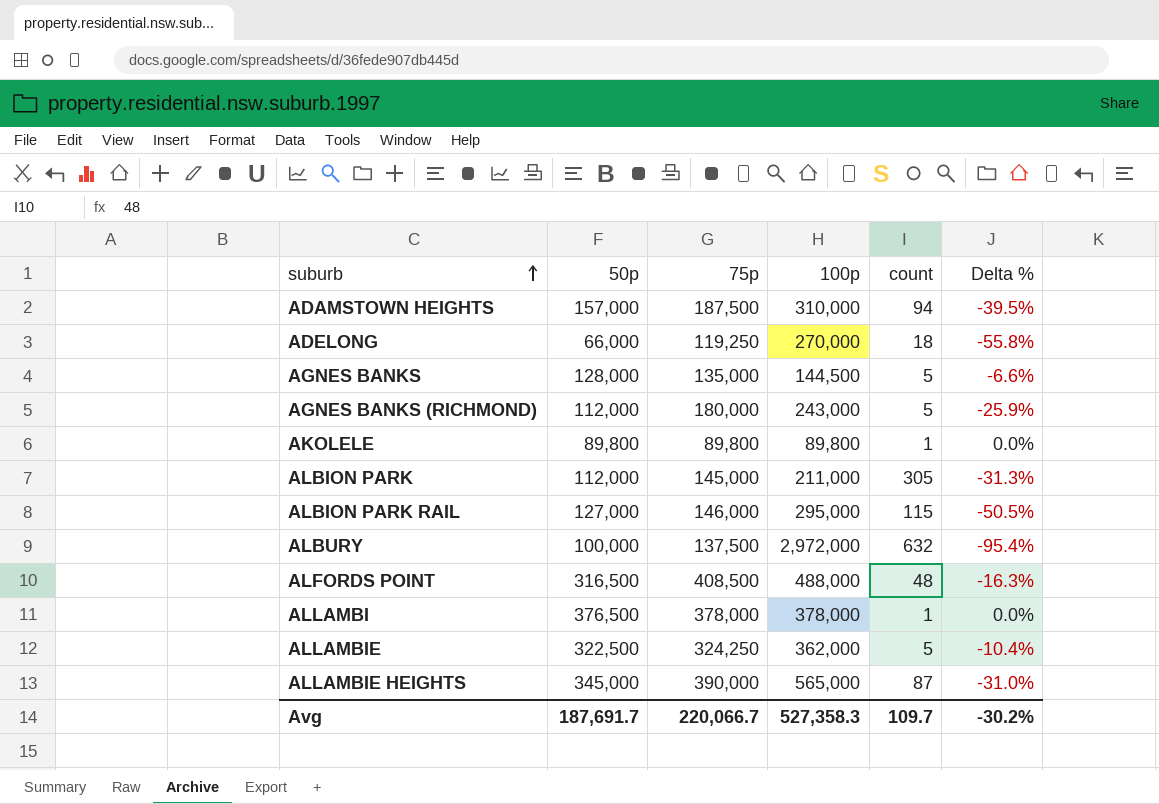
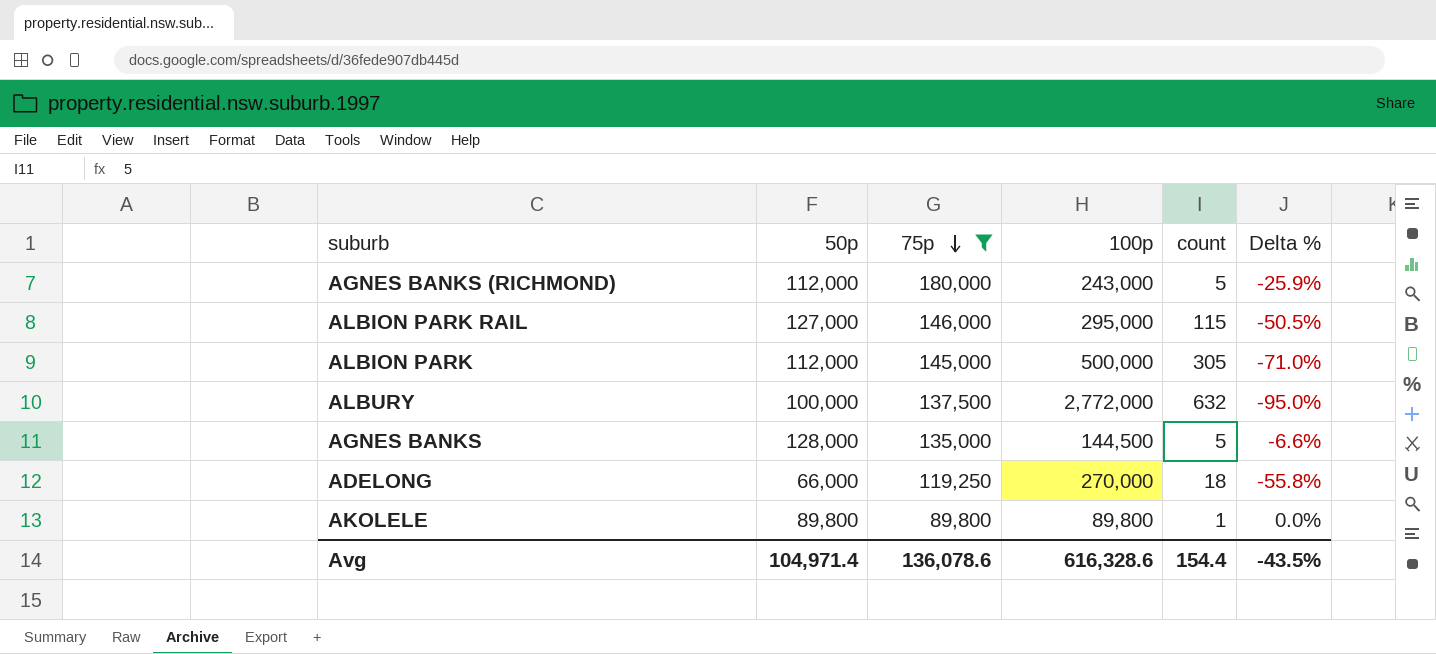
filter: none -> 75p <= 180,000
row order: suburb ascending -> 75p descending
ALBION PARK | 100p: 211,000 -> 500,000
ALBION PARK | Delta %: -31.3% -> -71.0%
ALBURY | 100p: 2,972,000 -> 2,772,000
ALBURY | Delta %: -95.4% -> -95.0%
Avg | 50p: 187,691.7 -> 104,971.4
Avg | 75p: 220,066.7 -> 136,078.6
Avg | 100p: 527,358.3 -> 616,328.6
Avg | count: 109.7 -> 154.4
Avg | Delta %: -30.2% -> -43.5%

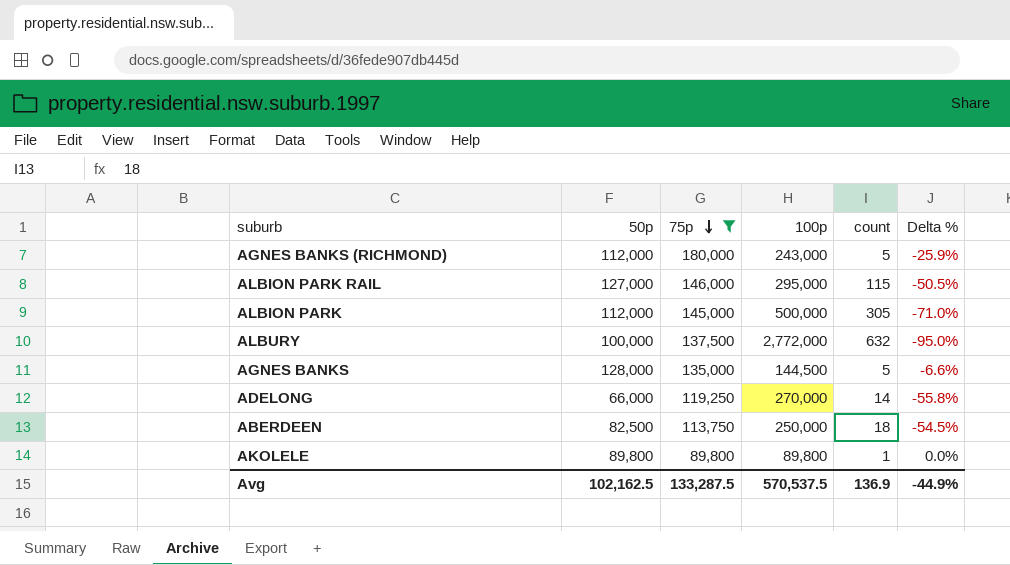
ADELONG | count: 18 -> 14
row ABERDEEN: none -> 82,500 | 113,750 | 250,000 | 18 | -54.5%
Avg | 50p: 104,971.4 -> 102,162.5
Avg | 75p: 136,078.6 -> 133,287.5
Avg | 100p: 616,328.6 -> 570,537.5
Avg | count: 154.4 -> 136.9
Avg | Delta %: -43.5% -> -44.9%

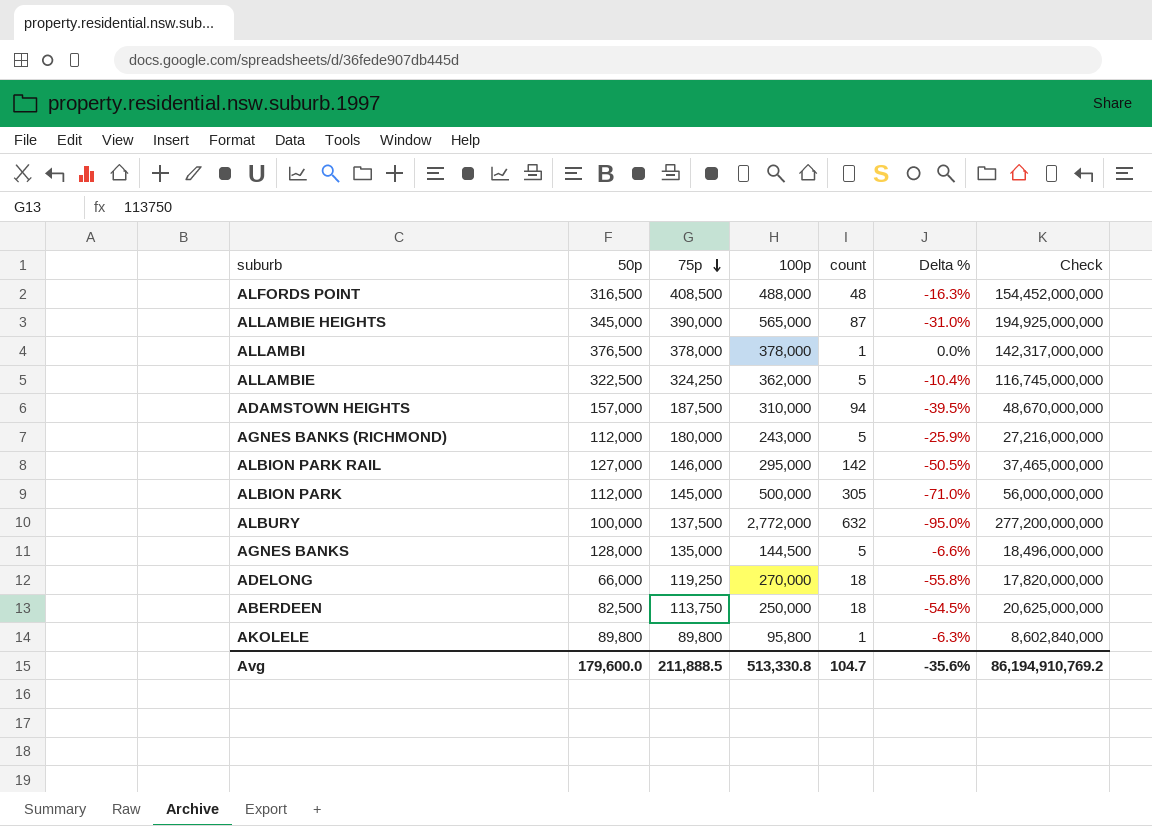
filter: 75p <= 180,000 -> none
column Check | formula: none -> [50p] * [100p]
ALBION PARK RAIL | count: 115 -> 142
ADELONG | count: 14 -> 18
AKOLELE | 100p: 89,800 -> 95,800
AKOLELE | Delta %: 0.0% -> -6.3%
Avg | 50p: 102,162.5 -> 179,600.0
Avg | 75p: 133,287.5 -> 211,888.5
Avg | 100p: 570,537.5 -> 513,330.8
Avg | count: 136.9 -> 104.7
Avg | Delta %: -44.9% -> -35.6%

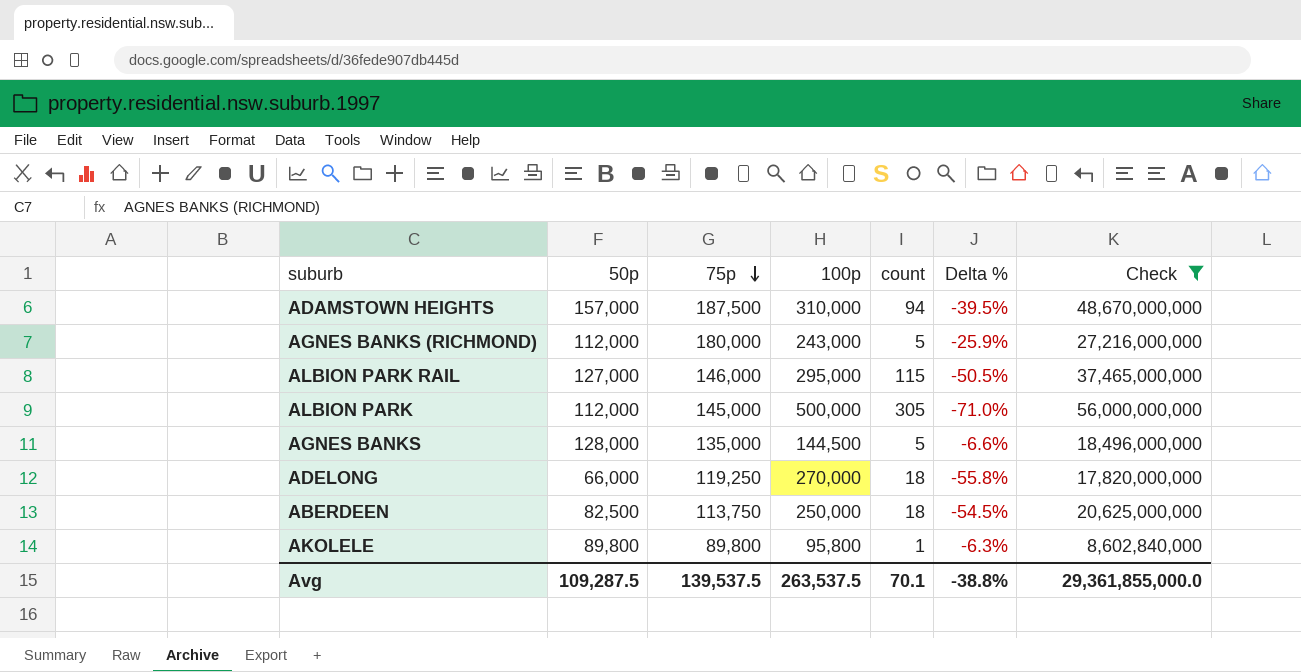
filter: none -> Check <= 56,000,000,000
ALBION PARK RAIL | count: 142 -> 115
Avg | 50p: 179,600.0 -> 109,287.5
Avg | 75p: 211,888.5 -> 139,537.5
Avg | 100p: 513,330.8 -> 263,537.5
Avg | count: 104.7 -> 70.1
Avg | Delta %: -35.6% -> -38.8%
Avg | Check: 86,194,910,769.2 -> 29,361,855,000.0

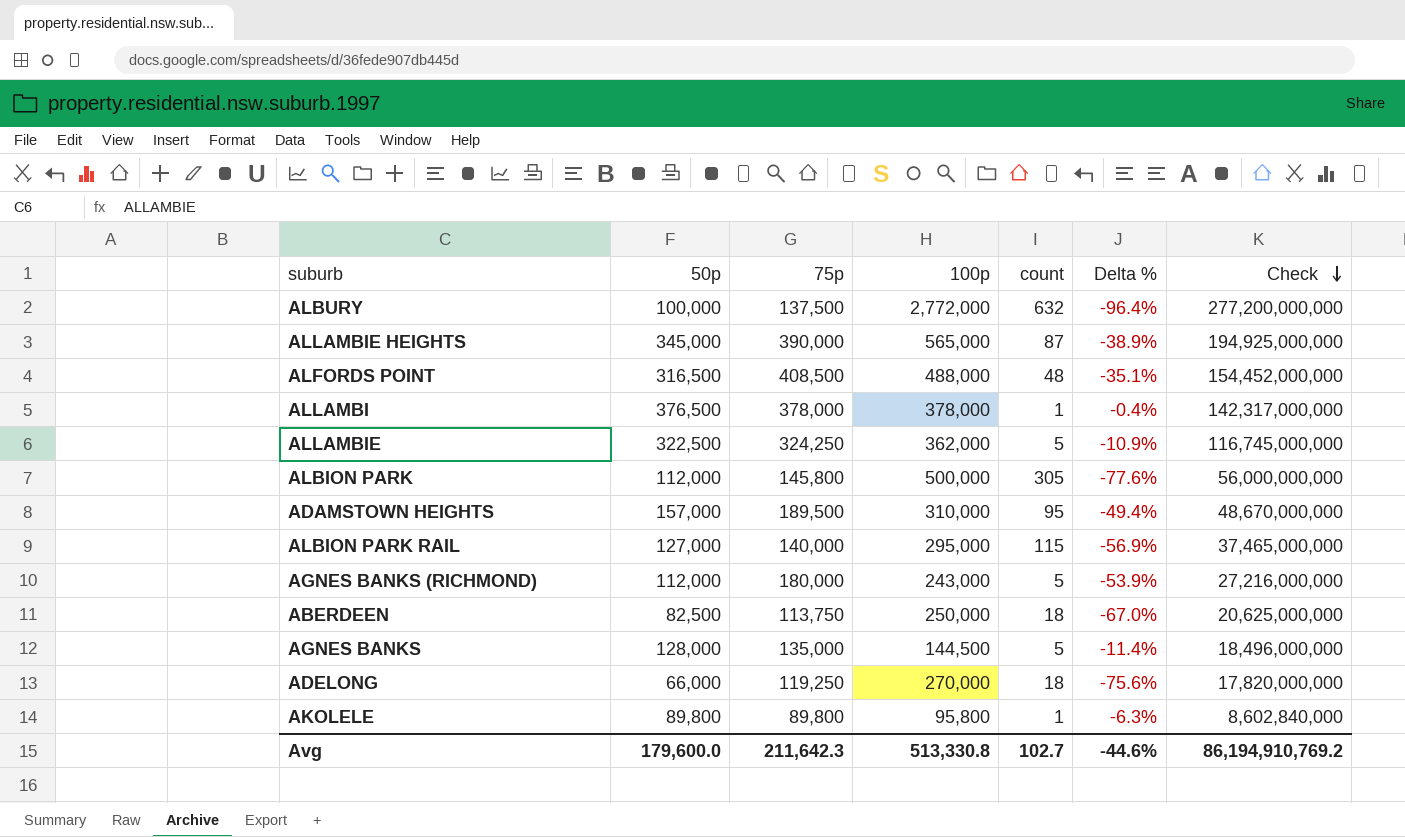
filter: Check <= 56,000,000,000 -> none
row order: 75p descending -> Check descending
column Delta % | formula: ([75p] - [100p]) / [100p] -> ([50p] - [100p]) / [100p]
ALBION PARK | 75p: 145,000 -> 145,800
ADAMSTOWN HEIGHTS | 75p: 187,500 -> 189,500
ADAMSTOWN HEIGHTS | count: 94 -> 95
ALBION PARK RAIL | 75p: 146,000 -> 140,000
Avg | 50p: 109,287.5 -> 179,600.0
Avg | 75p: 139,537.5 -> 211,642.3
Avg | 100p: 263,537.5 -> 513,330.8
Avg | count: 70.1 -> 102.7
Avg | Delta %: -38.8% -> -44.6%
Avg | Check: 29,361,855,000.0 -> 86,194,910,769.2

